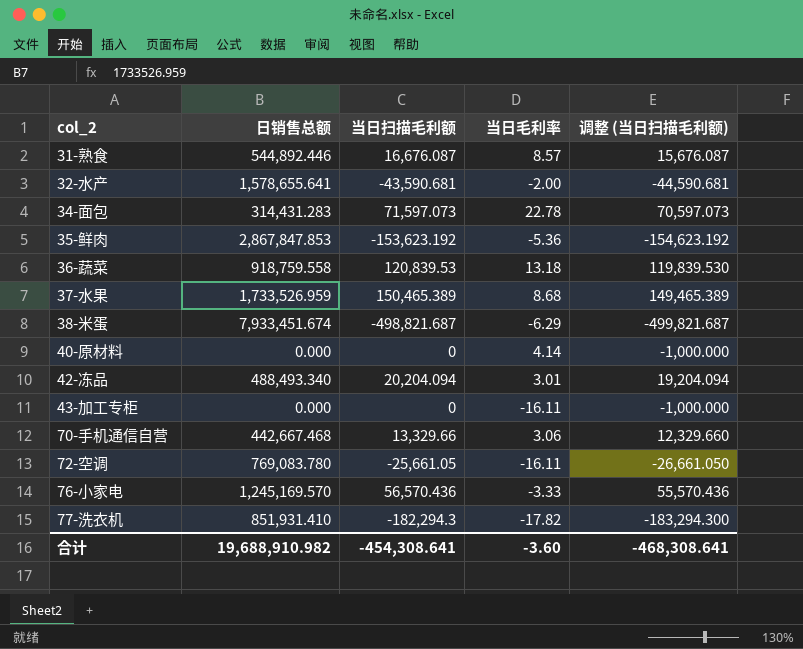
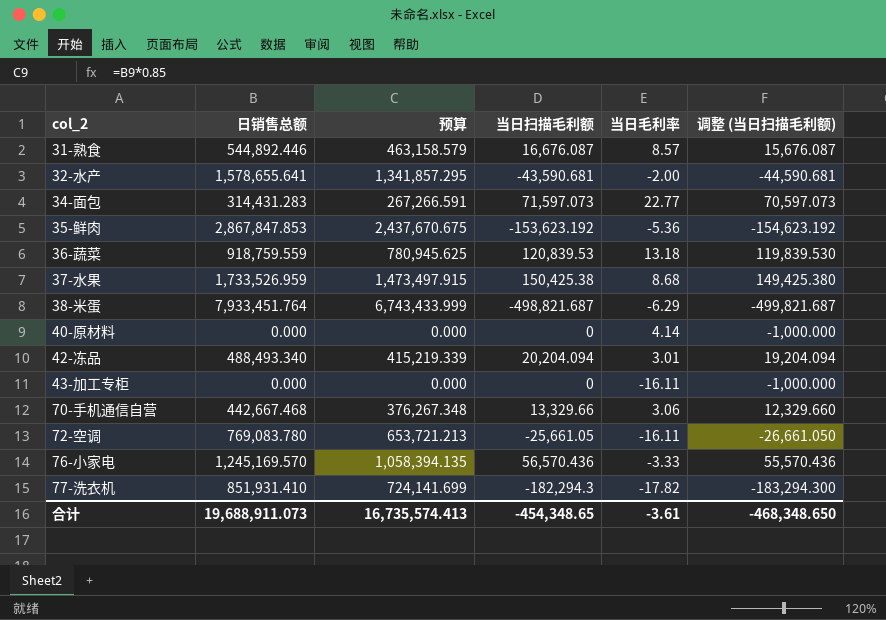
column 预算 | formula: none -> [日销售总额] * 0.85
34-面包 | 当日毛利率: 22.78 -> 22.77
36-蔬菜 | 日销售总额: 918,759.558 -> 918,759.559
37-水果 | 当日扫描毛利额: 150,465.389 -> 150,425.38
37-水果 | 调整 (当日扫描毛利额): 149,465.389 -> 149,425.380
38-米蛋 | 日销售总额: 7,933,451.674 -> 7,933,451.764
合计 | 日销售总额: 19,688,910.982 -> 19,688,911.073
合计 | 当日扫描毛利额: -454,308.641 -> -454,348.65
合计 | 当日毛利率: -3.60 -> -3.61
合计 | 调整 (当日扫描毛利额): -468,308.641 -> -468,348.650

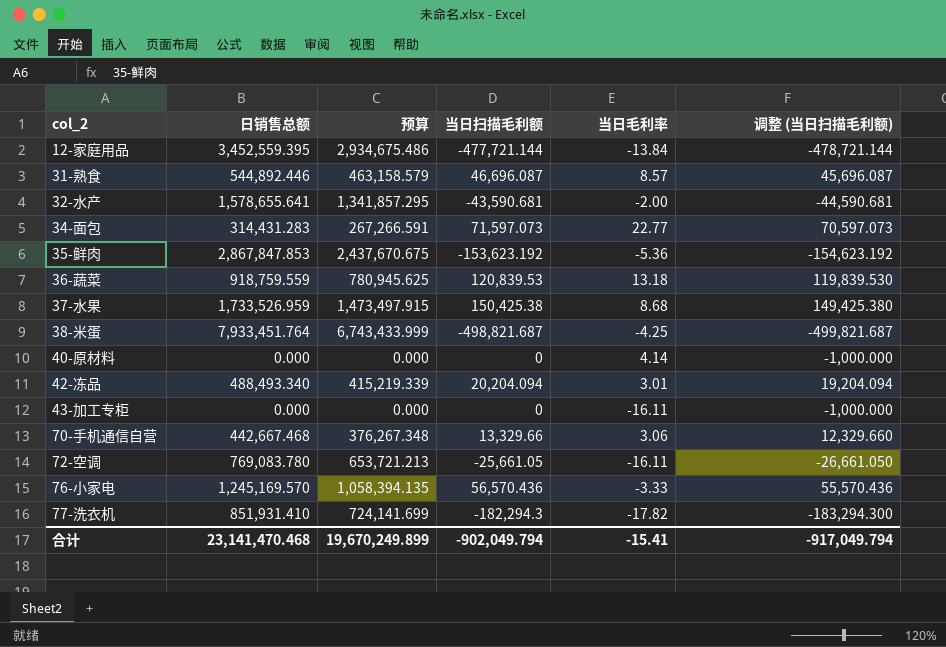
row 12-家庭用品: none -> 3,452,559.395 | 2,934,675.486 | -477,721.144 | -13.84 | -478,721.144
31-熟食 | 当日扫描毛利额: 16,676.087 -> 46,696.087
31-熟食 | 调整 (当日扫描毛利额): 15,676.087 -> 45,696.087
38-米蛋 | 当日毛利率: -6.29 -> -4.25
合计 | 日销售总额: 19,688,911.073 -> 23,141,470.468
合计 | 预算: 16,735,574.413 -> 19,670,249.899
合计 | 当日扫描毛利额: -454,348.65 -> -902,049.794
合计 | 当日毛利率: -3.61 -> -15.41
合计 | 调整 (当日扫描毛利额): -468,348.650 -> -917,049.794

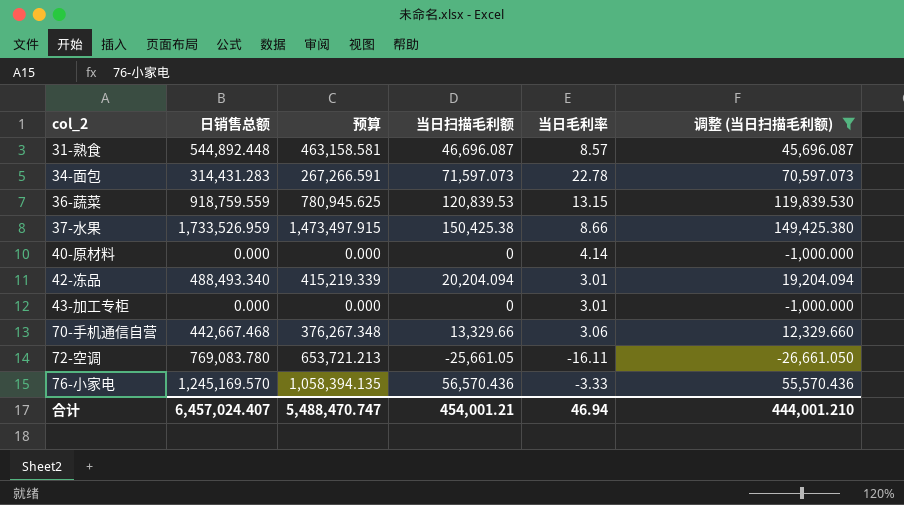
filter: none -> 调整 (当日扫描毛利额) >= -26,661.050
31-熟食 | 日销售总额: 544,892.446 -> 544,892.448
31-熟食 | 预算: 463,158.579 -> 463,158.581
34-面包 | 当日毛利率: 22.77 -> 22.78
36-蔬菜 | 当日毛利率: 13.18 -> 13.15
37-水果 | 当日毛利率: 8.68 -> 8.66
43-加工专柜 | 当日毛利率: -16.11 -> 3.01
合计 | 日销售总额: 23,141,470.468 -> 6,457,024.407
合计 | 预算: 19,670,249.899 -> 5,488,470.747
合计 | 当日扫描毛利额: -902,049.794 -> 454,001.21
合计 | 当日毛利率: -15.41 -> 46.94
合计 | 调整 (当日扫描毛利额): -917,049.794 -> 444,001.210

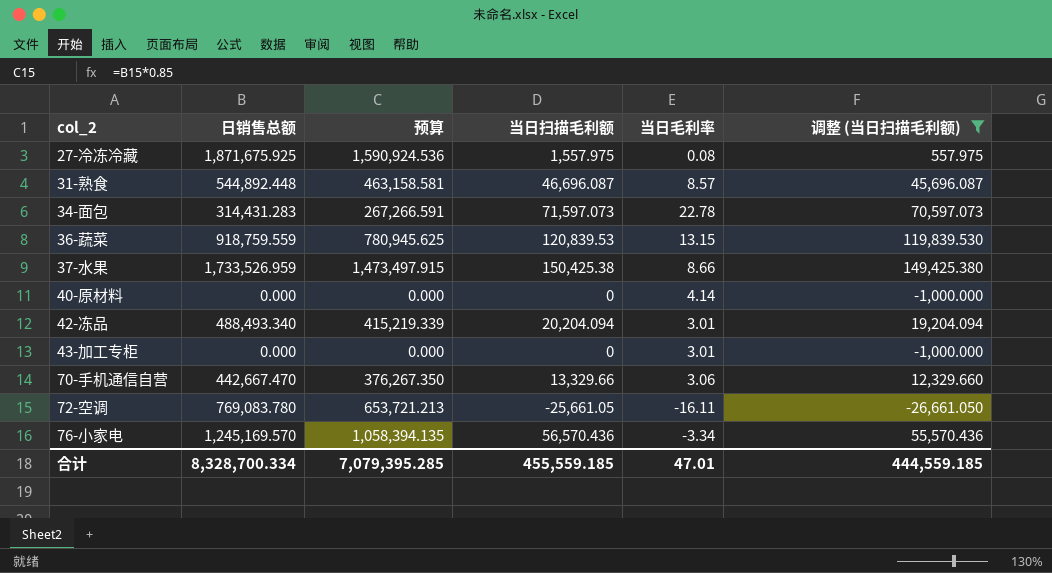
row 27-冷冻冷藏: none -> 1,871,675.925 | 1,590,924.536 | 1,557.975 | 0.08 | 557.975
70-手机通信自营 | 日销售总额: 442,667.468 -> 442,667.470
70-手机通信自营 | 预算: 376,267.348 -> 376,267.350
76-小家电 | 当日毛利率: -3.33 -> -3.34
合计 | 日销售总额: 6,457,024.407 -> 8,328,700.334
合计 | 预算: 5,488,470.747 -> 7,079,395.285
合计 | 当日扫描毛利额: 454,001.21 -> 455,559.185
合计 | 当日毛利率: 46.94 -> 47.01
合计 | 调整 (当日扫描毛利额): 444,001.210 -> 444,559.185

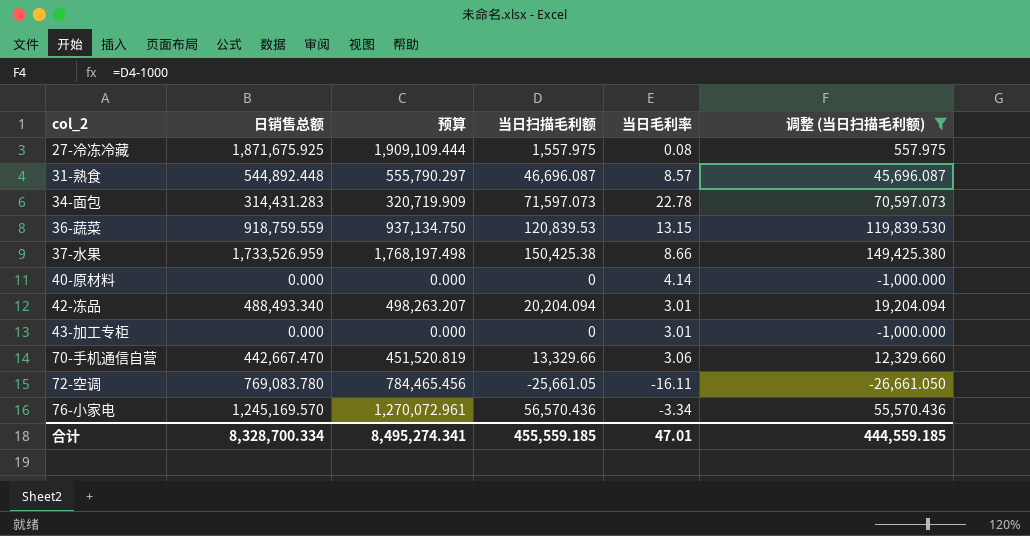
column 预算 | formula: [日销售总额] * 0.85 -> [日销售总额] * 1.02
合计 | 预算: 7,079,395.285 -> 8,495,274.341

